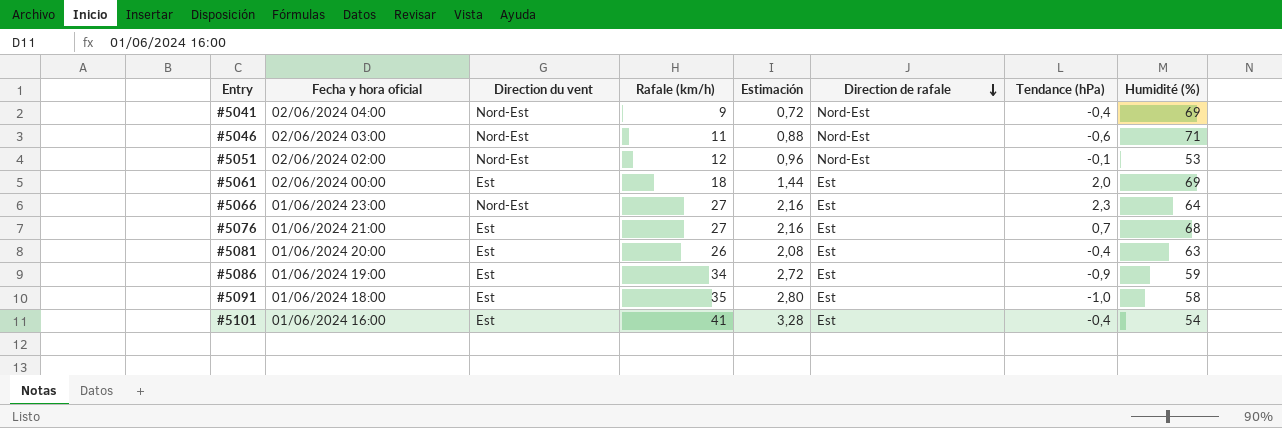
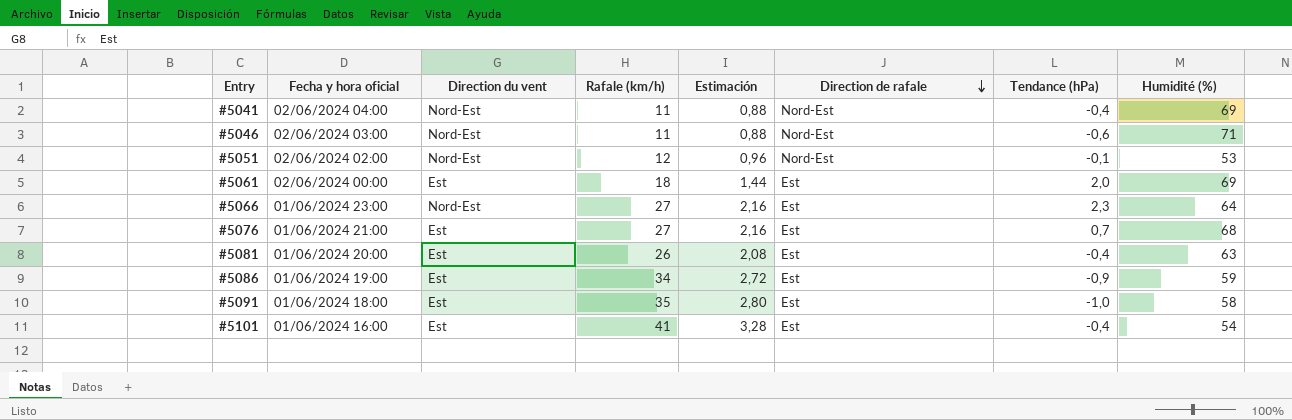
#5041 | Rafale (km/h): 9 -> 11
#5041 | Estimación: 0,72 -> 0,88

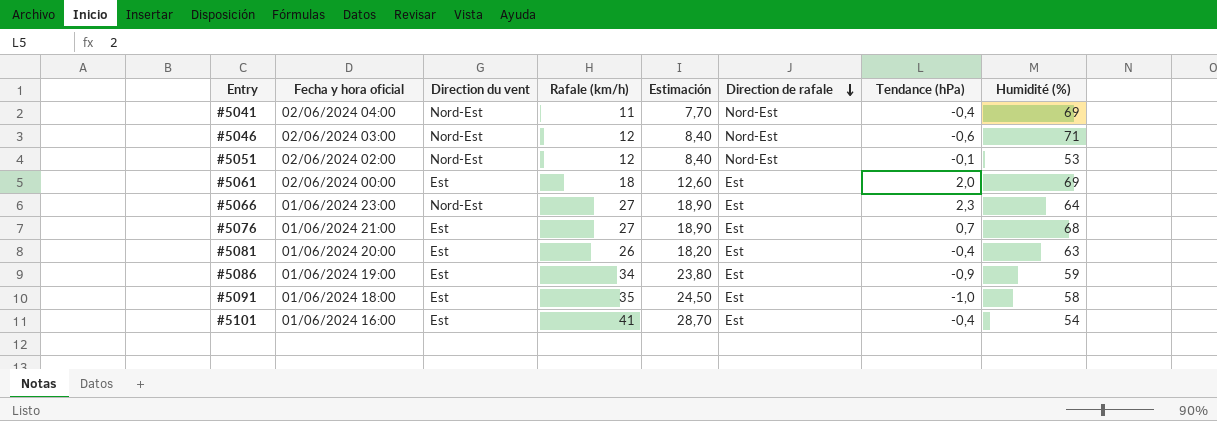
column Estimación | formula: [Rafale (km/h)] * 0,08 -> [Rafale (km/h)] * 0,7
#5046 | Rafale (km/h): 11 -> 12

